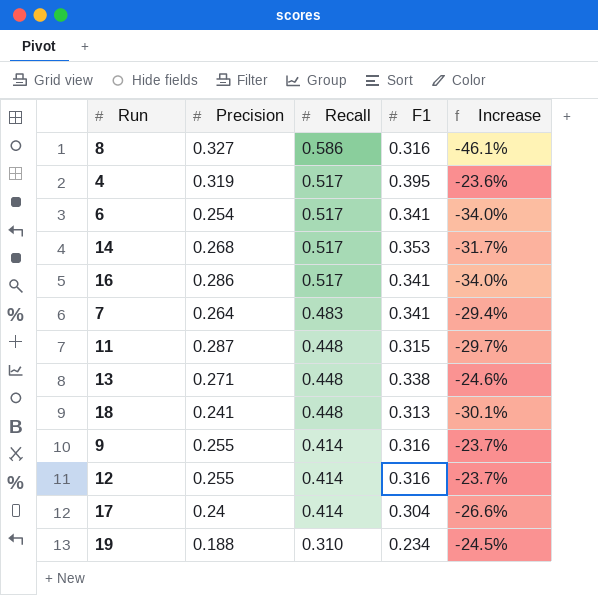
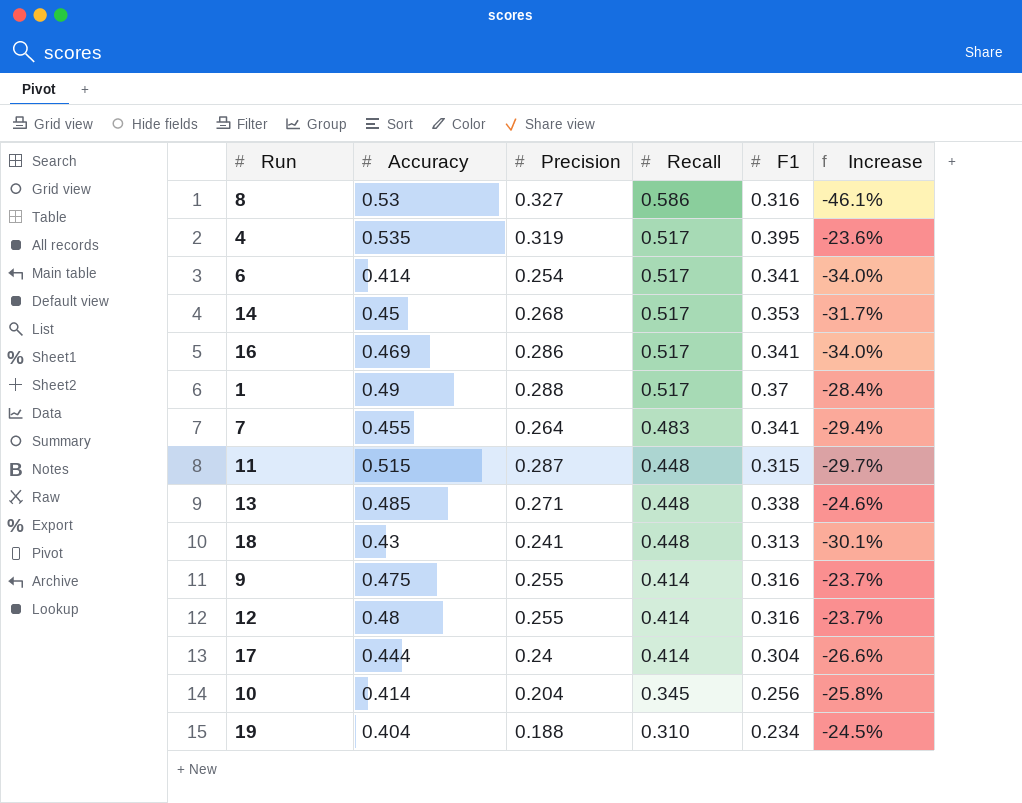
column Accuracy | position: none -> 2
row 1: none -> 0.49 | 0.288 | 0.517 | 0.37 | -28.4%
row 10: none -> 0.414 | 0.204 | 0.345 | 0.256 | -25.8%

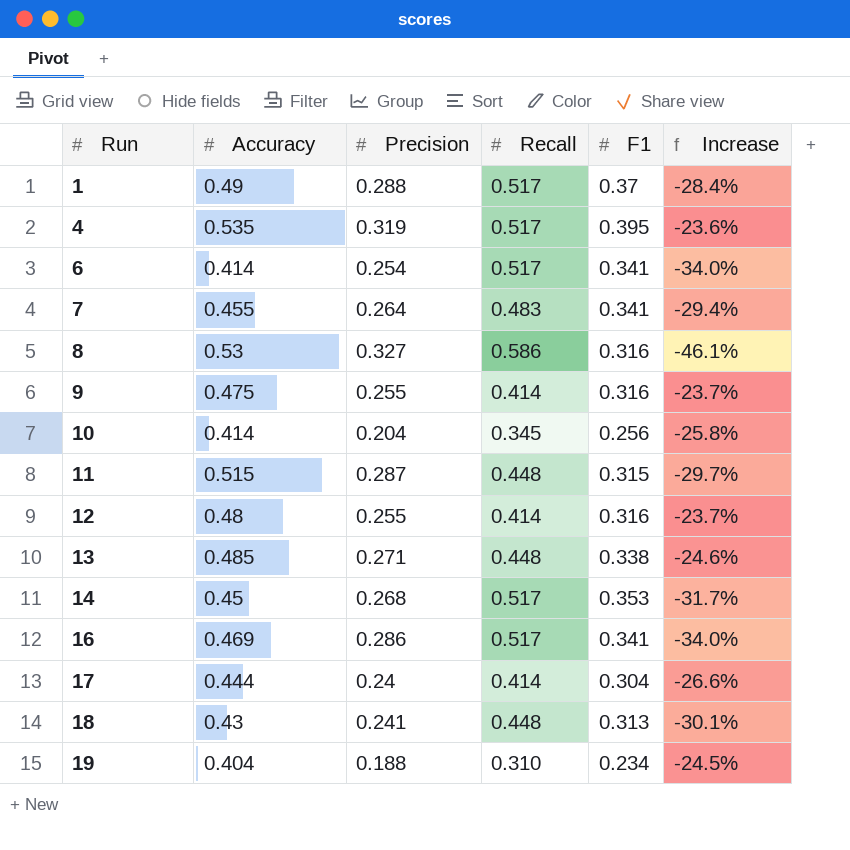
row order: Recall descending -> Run ascending

